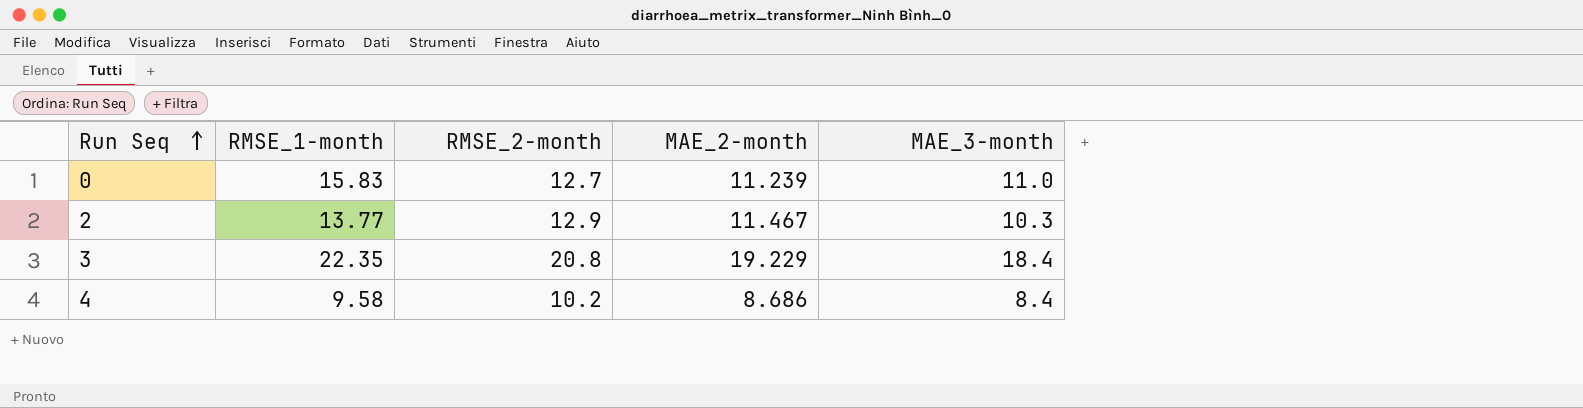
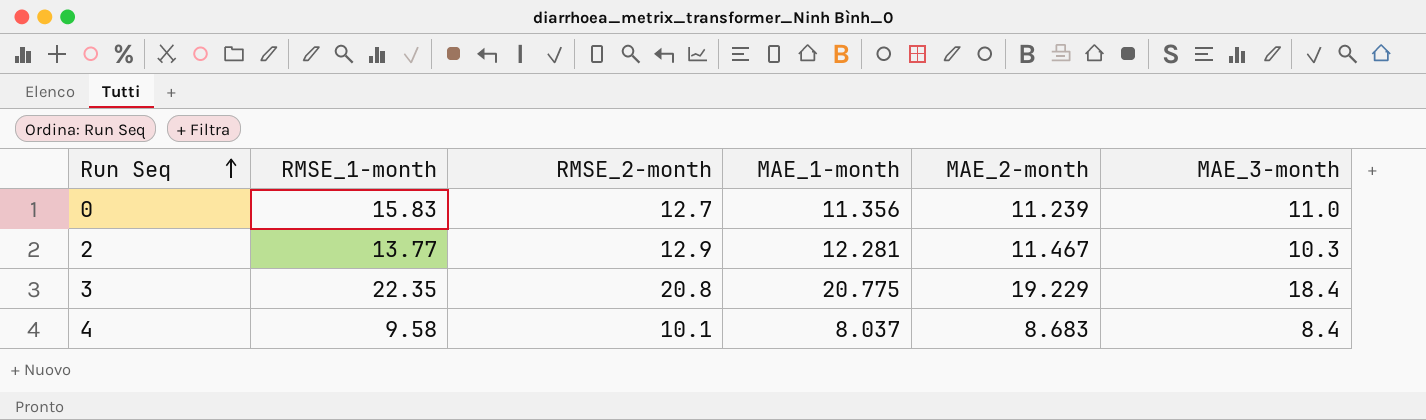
column MAE_1-month | position: none -> 4
4 | RMSE_2-month: 10.2 -> 10.1
4 | MAE_2-month: 8.686 -> 8.683

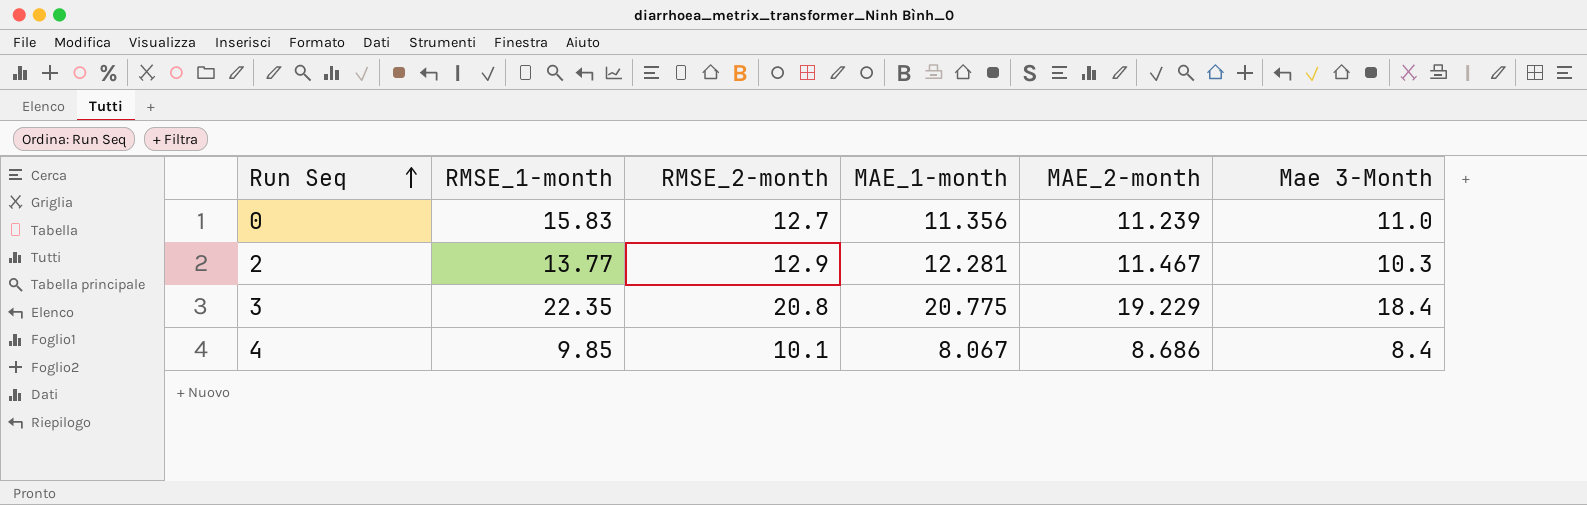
column name: MAE_3-month -> Mae 3-Month
4 | RMSE_1-month: 9.58 -> 9.85
4 | MAE_1-month: 8.037 -> 8.067
4 | MAE_2-month: 8.683 -> 8.686

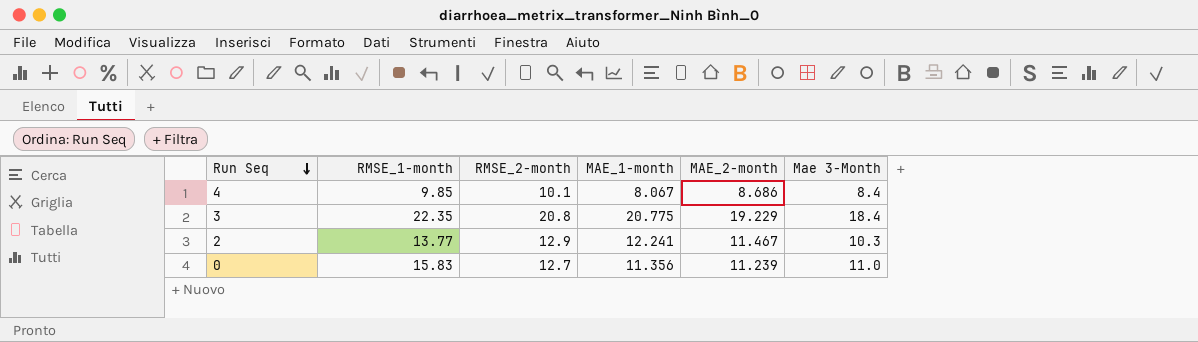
row order: Run Seq ascending -> Run Seq descending
2 | MAE_1-month: 12.281 -> 12.241

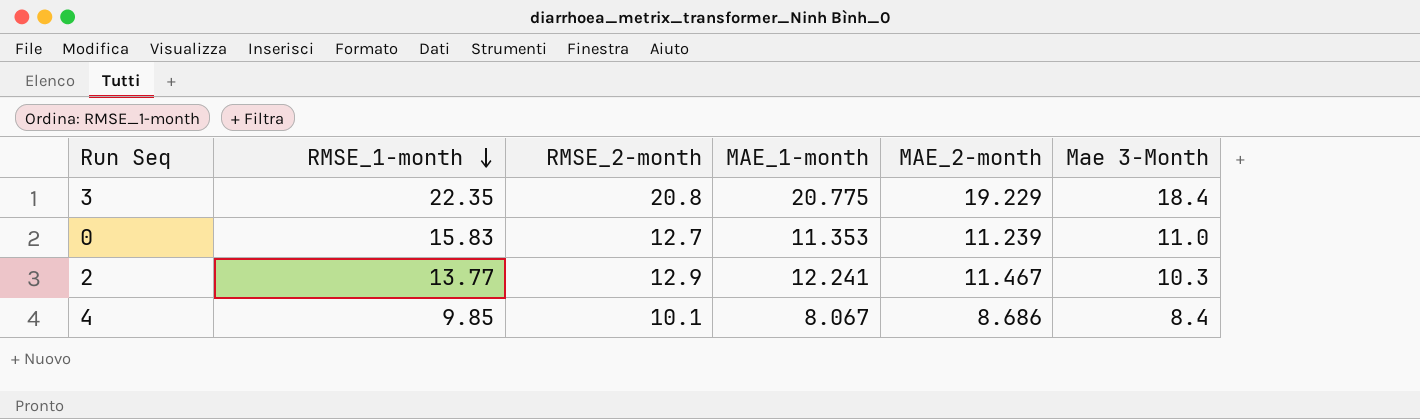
row order: Run Seq descending -> RMSE_1-month descending
0 | MAE_1-month: 11.356 -> 11.353

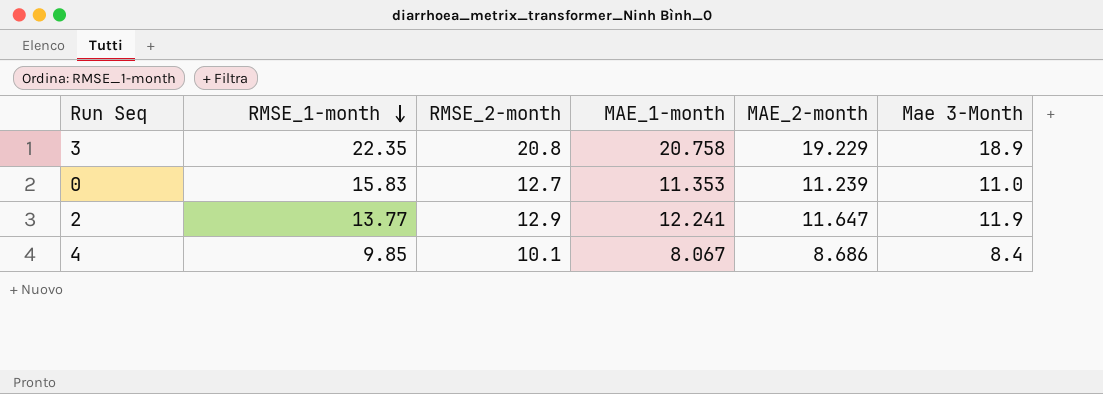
3 | MAE_1-month: 20.775 -> 20.758
3 | Mae 3-Month: 18.4 -> 18.9
2 | MAE_2-month: 11.467 -> 11.647
2 | Mae 3-Month: 10.3 -> 11.9

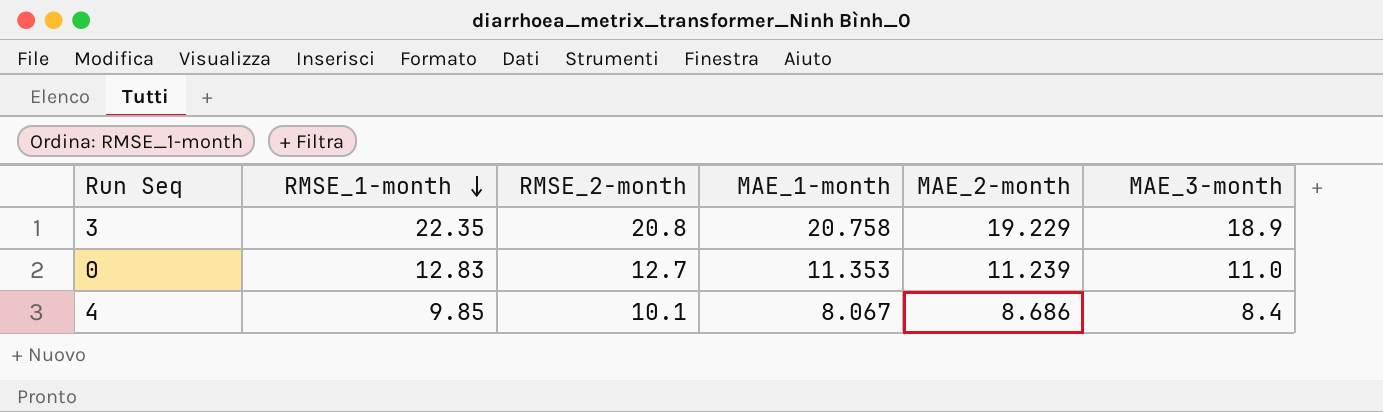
column name: Mae 3-Month -> MAE_3-month
row 2: 13.77 | 12.9 | 12.241 | 11.647 | 11.9 -> none
0 | RMSE_1-month: 15.83 -> 12.83

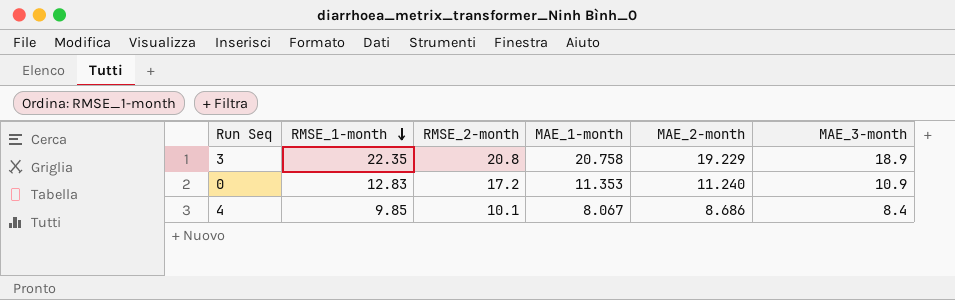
0 | RMSE_2-month: 12.7 -> 17.2
0 | MAE_2-month: 11.239 -> 11.240
0 | MAE_3-month: 11.0 -> 10.9

